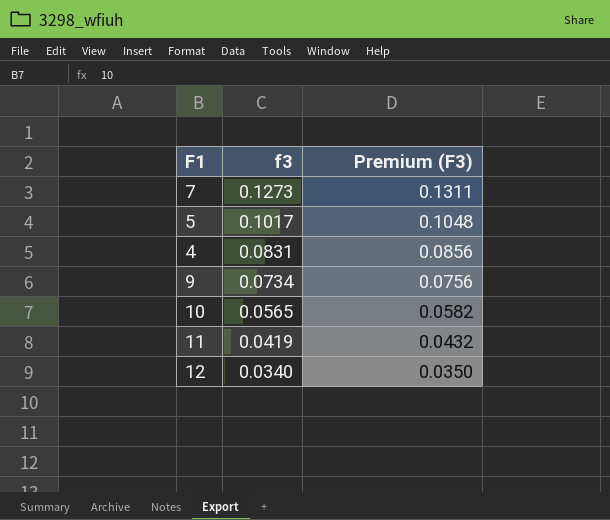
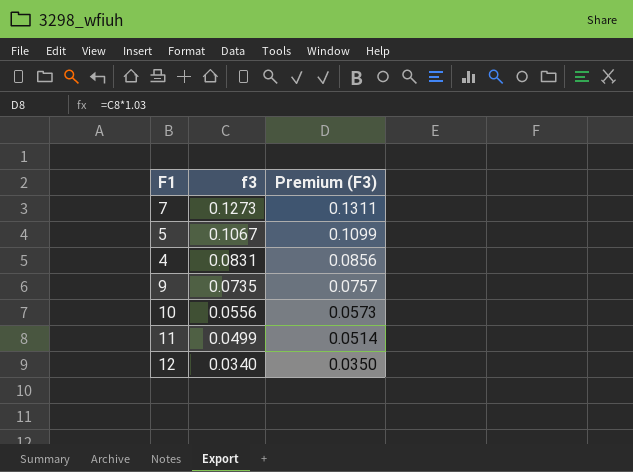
5 | f3: 0.1017 -> 0.1067
5 | Premium (F3): 0.1048 -> 0.1099
9 | f3: 0.0734 -> 0.0735
9 | Premium (F3): 0.0756 -> 0.0757
10 | f3: 0.0565 -> 0.0556
10 | Premium (F3): 0.0582 -> 0.0573
11 | f3: 0.0419 -> 0.0499
11 | Premium (F3): 0.0432 -> 0.0514

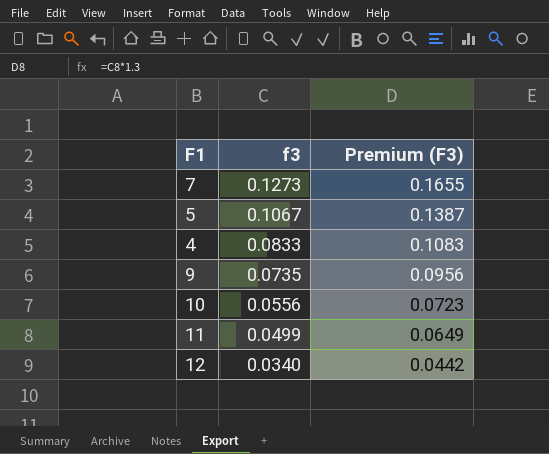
column Premium (F3) | formula: [f3] * 1.03 -> [f3] * 1.3
4 | f3: 0.0831 -> 0.0833

